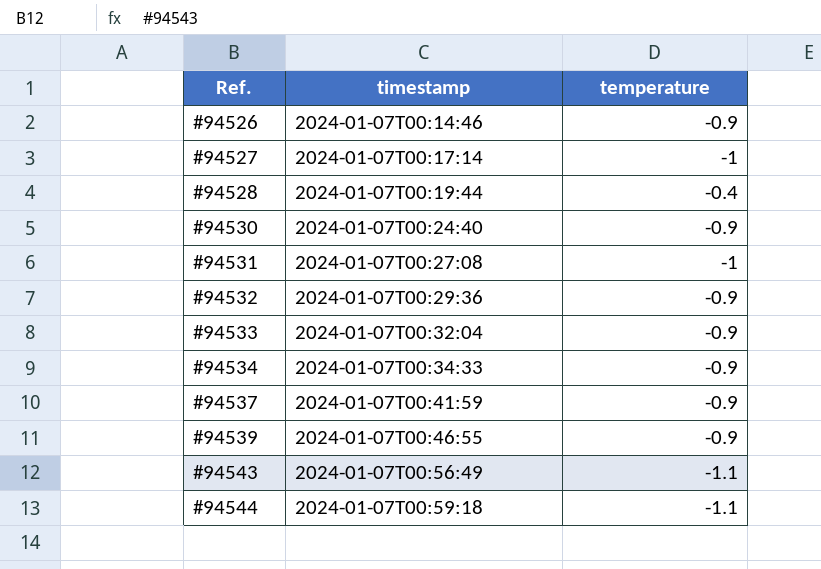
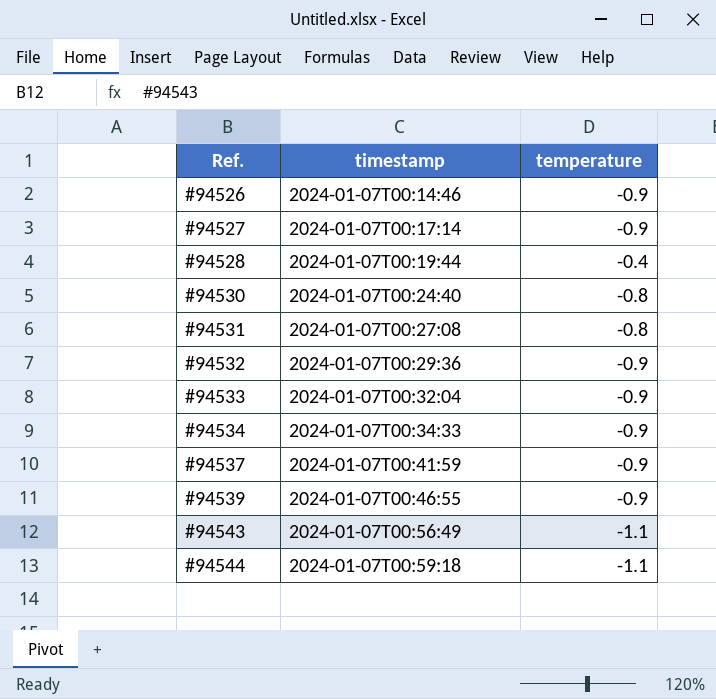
#94527 | temperature: -1 -> -0.9
#94530 | temperature: -0.9 -> -0.8
#94531 | temperature: -1 -> -0.8

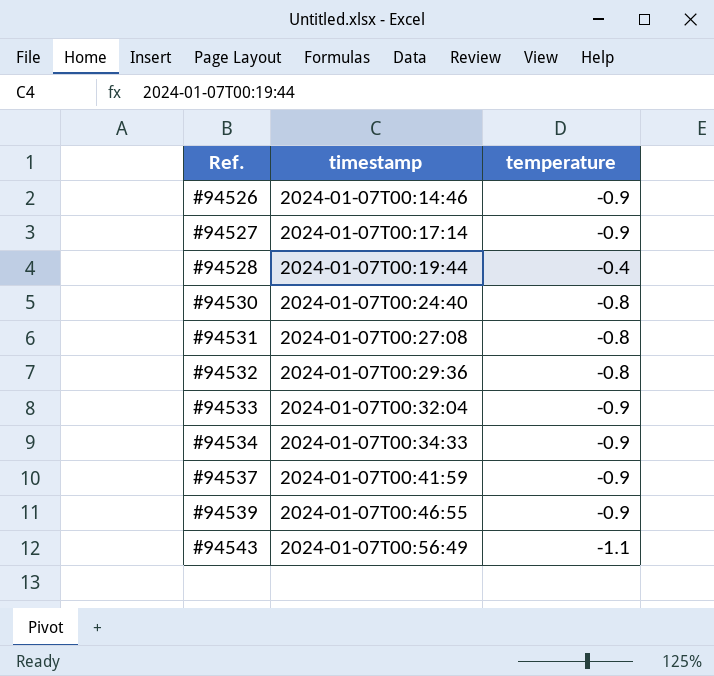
row #94544: 2024-01-07T00:59:18 | -1.1 -> none
#94532 | temperature: -0.9 -> -0.8

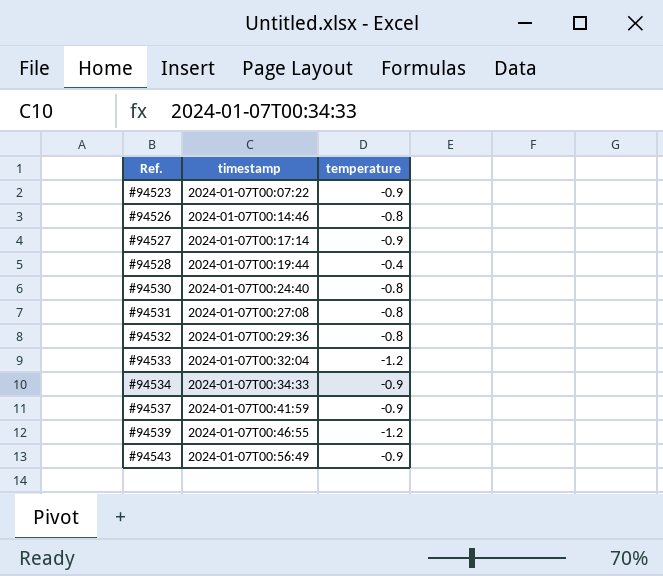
row #94523: none -> 2024-01-07T00:07:22 | -0.9
#94526 | temperature: -0.9 -> -0.8
#94533 | temperature: -0.9 -> -1.2
#94539 | temperature: -0.9 -> -1.2
#94543 | temperature: -1.1 -> -0.9

